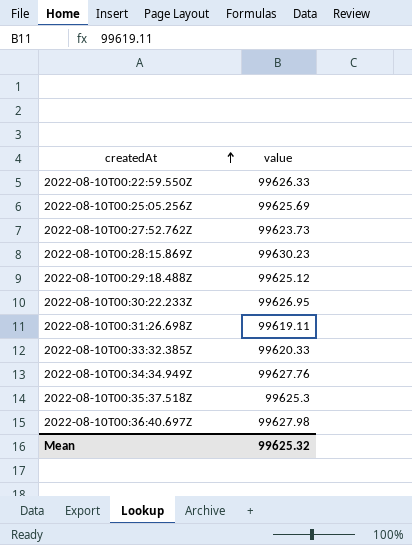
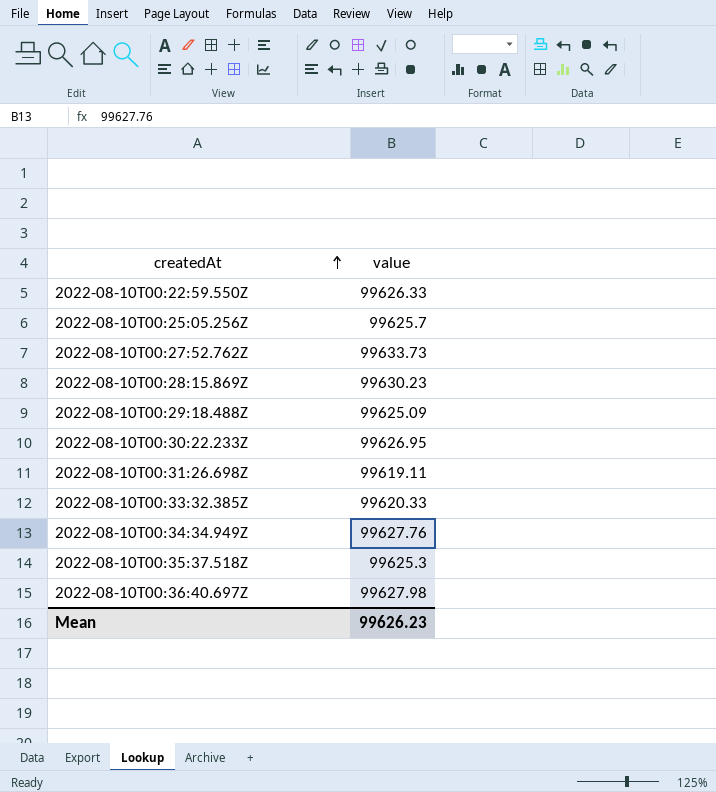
2022-08-10T00:25:05.256Z | value: 99625.69 -> 99625.7
2022-08-10T00:27:52.762Z | value: 99623.73 -> 99633.73
2022-08-10T00:29:18.488Z | value: 99625.12 -> 99625.09
Mean | value: 99625.32 -> 99626.23

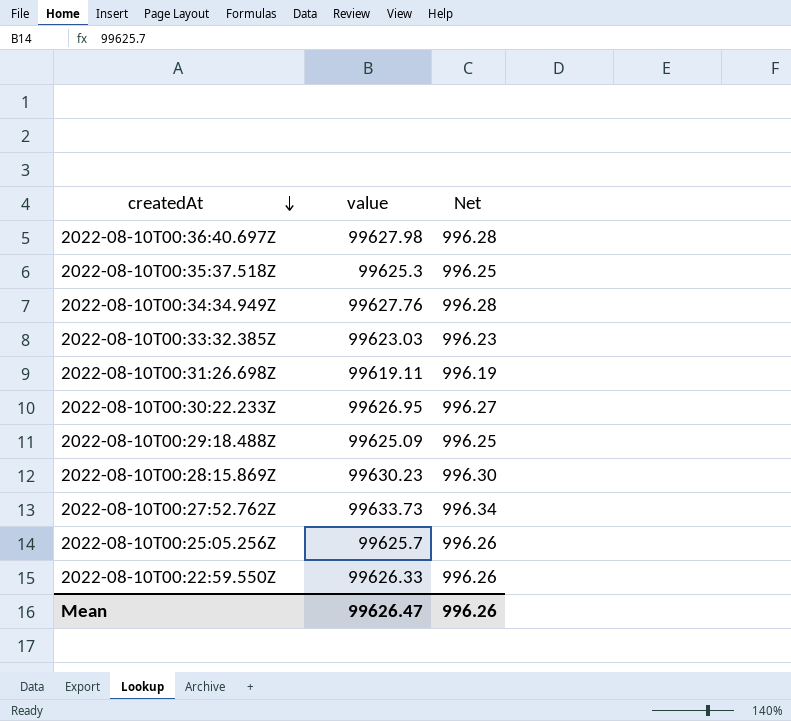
row order: createdAt ascending -> createdAt descending
column Net | formula: none -> [value] * 0.01
2022-08-10T00:33:32.385Z | value: 99620.33 -> 99623.03
Mean | value: 99626.23 -> 99626.47

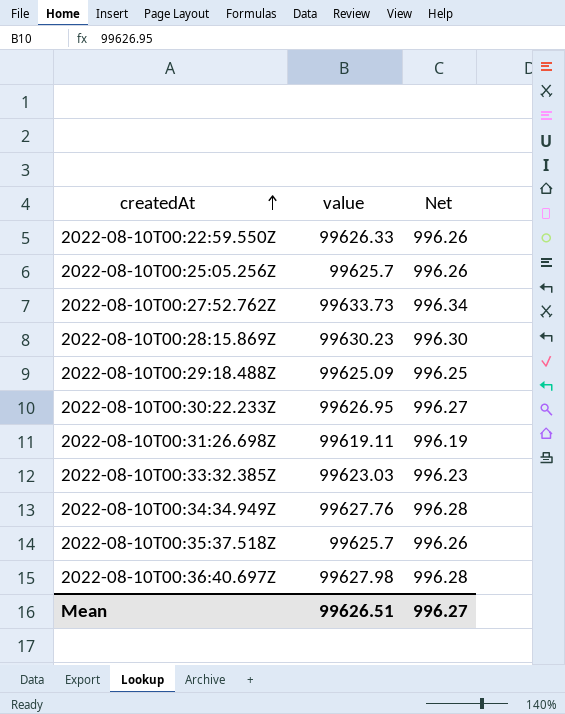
row order: createdAt descending -> createdAt ascending
2022-08-10T00:35:37.518Z | value: 99625.3 -> 99625.7
2022-08-10T00:35:37.518Z | Net: 996.25 -> 996.26
Mean | value: 99626.47 -> 99626.51
Mean | Net: 996.26 -> 996.27

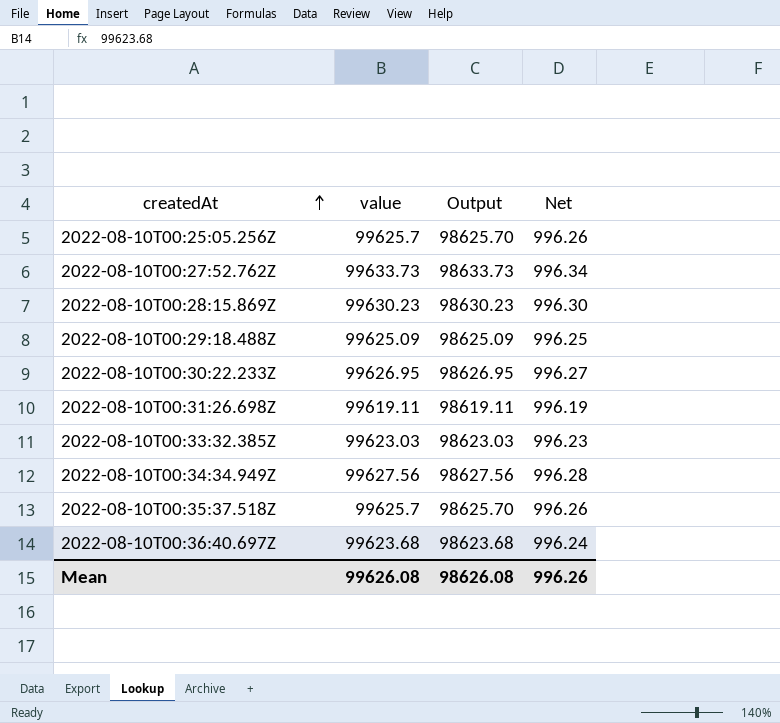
column Output | formula: none -> [value] - 1000
row 2022-08-10T00:22:59.550Z: 99626.33 | 996.26 -> none
2022-08-10T00:34:34.949Z | value: 99627.76 -> 99627.56
2022-08-10T00:36:40.697Z | value: 99627.98 -> 99623.68
2022-08-10T00:36:40.697Z | Net: 996.28 -> 996.24
Mean | value: 99626.51 -> 99626.08
Mean | Net: 996.27 -> 996.26

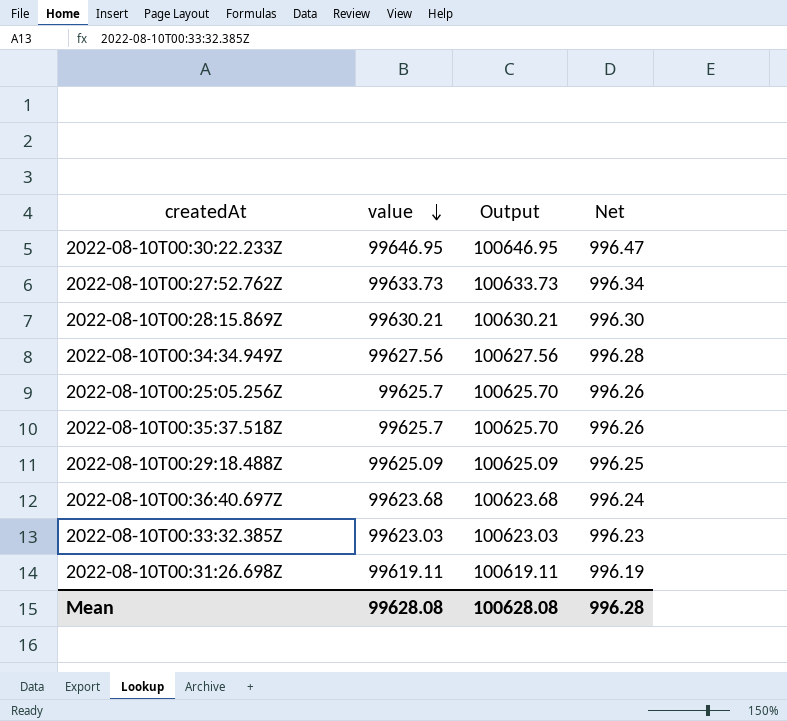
row order: createdAt ascending -> value descending
column Output | formula: [value] - 1000 -> [value] + 1000
2022-08-10T00:30:22.233Z | value: 99626.95 -> 99646.95
2022-08-10T00:30:22.233Z | Net: 996.27 -> 996.47
2022-08-10T00:28:15.869Z | value: 99630.23 -> 99630.21
Mean | value: 99626.08 -> 99628.08
Mean | Output: 98626.08 -> 100628.08
Mean | Net: 996.26 -> 996.28

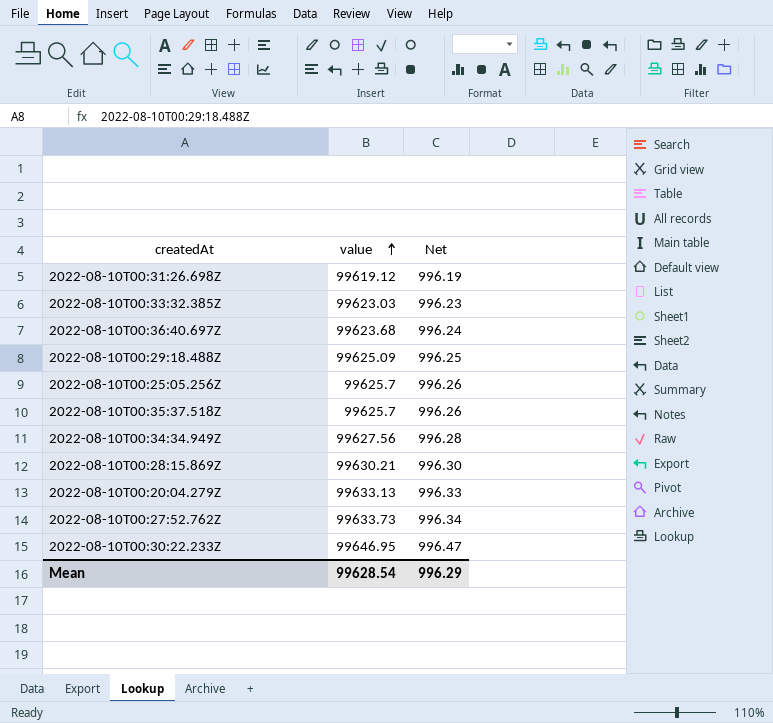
row order: value descending -> value ascending
column Output | formula: [value] + 1000 -> none
2022-08-10T00:31:26.698Z | value: 99619.11 -> 99619.12
row 2022-08-10T00:20:04.279Z: none -> 99633.13 | 996.33
Mean | value: 99628.08 -> 99628.54
Mean | Net: 996.28 -> 996.29

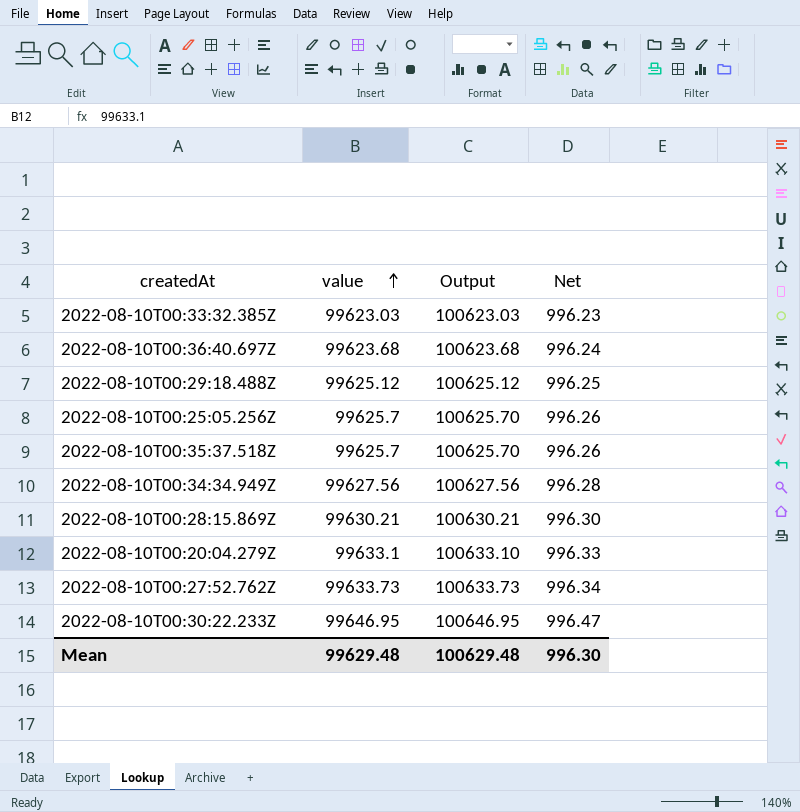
column Output | formula: none -> [value] + 1000
row 2022-08-10T00:31:26.698Z: 99619.12 | 996.19 -> none
2022-08-10T00:29:18.488Z | value: 99625.09 -> 99625.12
2022-08-10T00:20:04.279Z | value: 99633.13 -> 99633.1
Mean | value: 99628.54 -> 99629.48
Mean | Net: 996.29 -> 996.30

